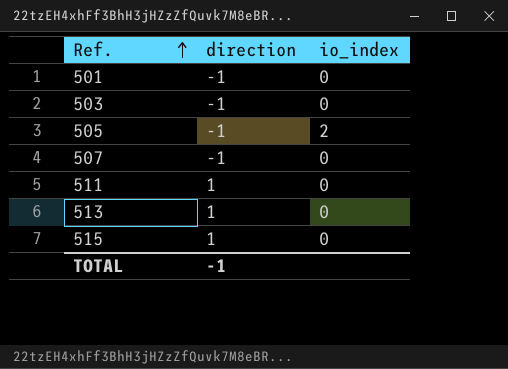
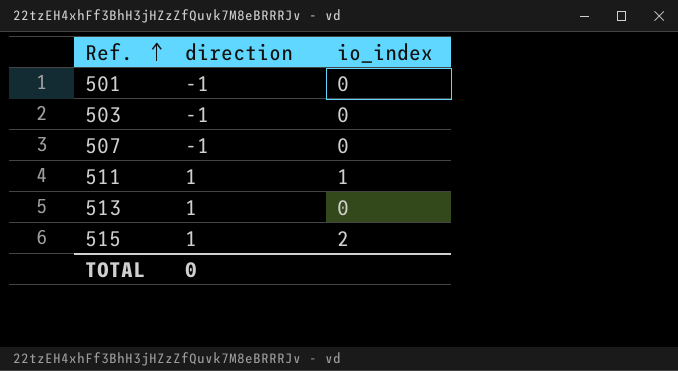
row 505: -1 | 2 -> none
511 | io_index: 0 -> 1
515 | io_index: 0 -> 2
TOTAL | direction: -1 -> 0

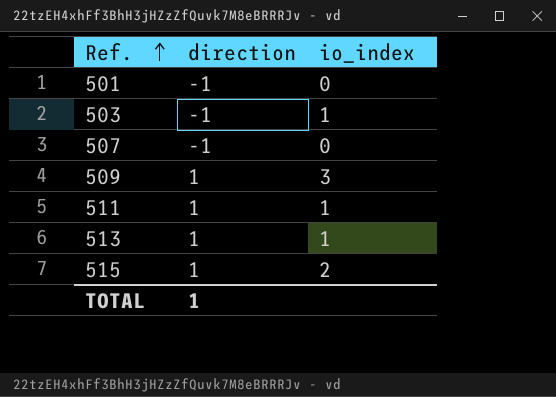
503 | io_index: 0 -> 1
row 509: none -> 1 | 3
513 | io_index: 0 -> 1
TOTAL | direction: 0 -> 1

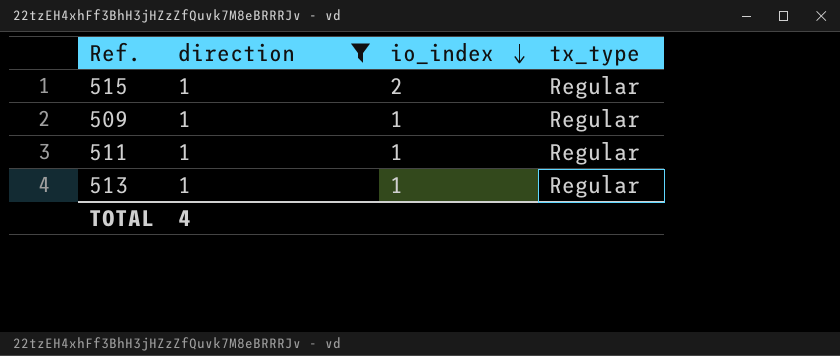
filter: none -> direction = 1
row order: Ref. ascending -> io_index descending
column tx_type | position: none -> 4
509 | io_index: 3 -> 1
TOTAL | direction: 1 -> 4

